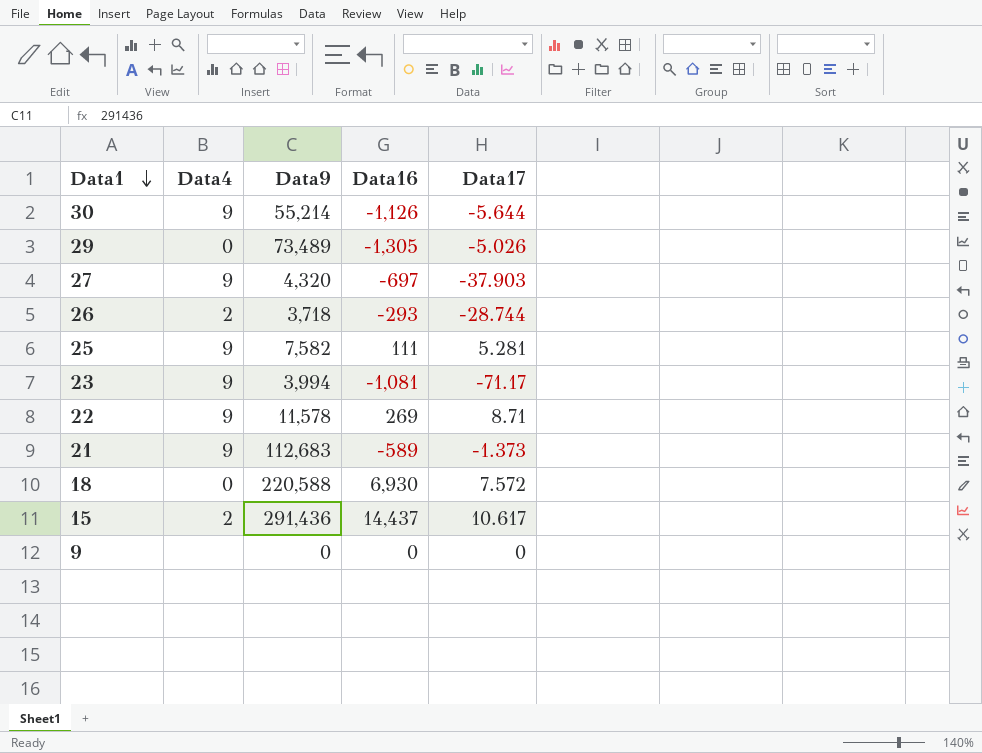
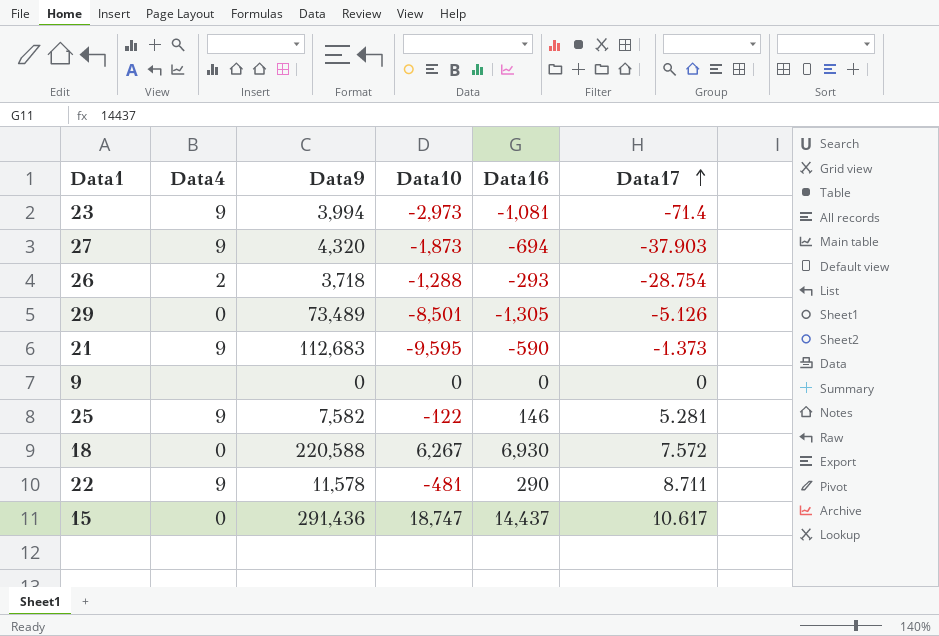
row order: Data1 descending -> Data17 ascending
column Data10 | position: none -> 4
row 30: 9 | 55,214 | -1,126 | -5.644 -> none
23 | Data17: -71.17 -> -71.4
27 | Data16: -697 -> -694
26 | Data17: -28.744 -> -28.754
29 | Data17: -5.026 -> -5.126
21 | Data16: -589 -> -590
25 | Data16: 111 -> 146
22 | Data16: 269 -> 290
22 | Data17: 8.71 -> 8.711
15 | Data4: 2 -> 0

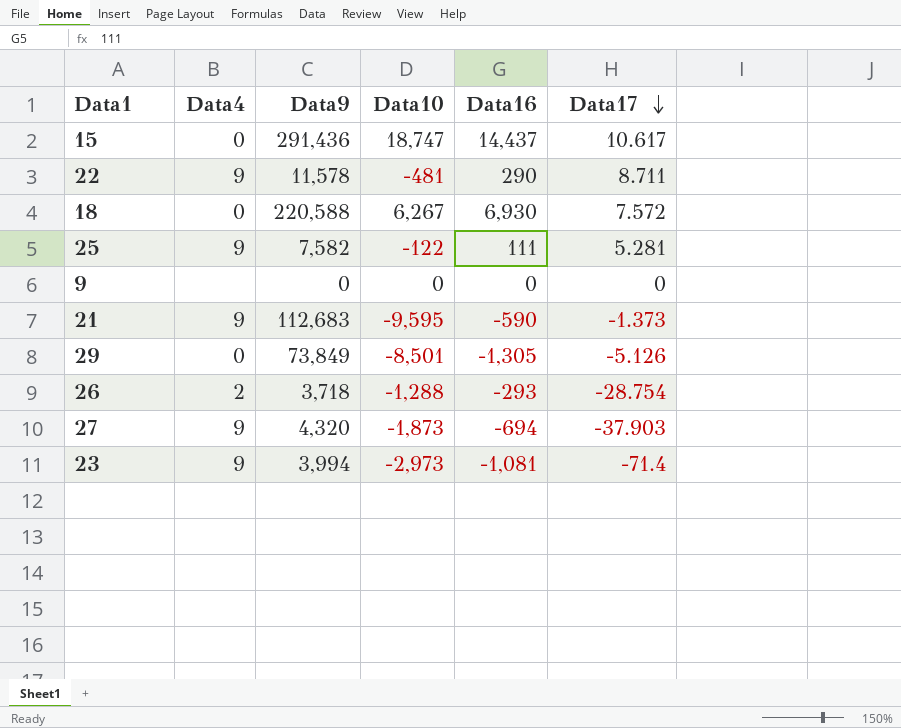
row order: Data17 ascending -> Data17 descending
25 | Data16: 146 -> 111
29 | Data9: 73,489 -> 73,849

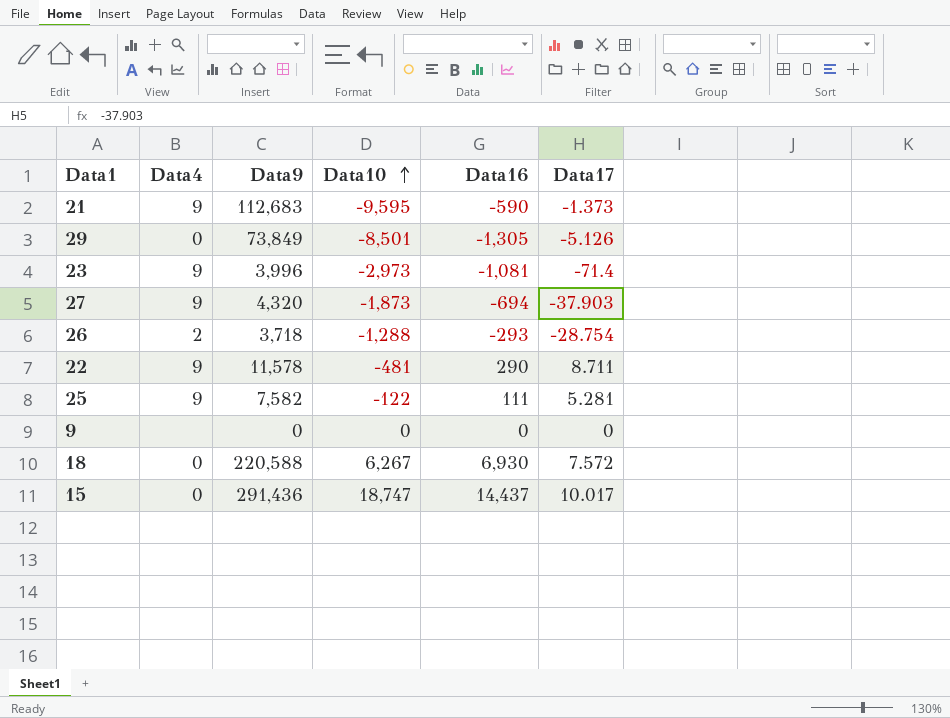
row order: Data17 descending -> Data10 ascending
23 | Data9: 3,994 -> 3,996
15 | Data17: 10.617 -> 10.017

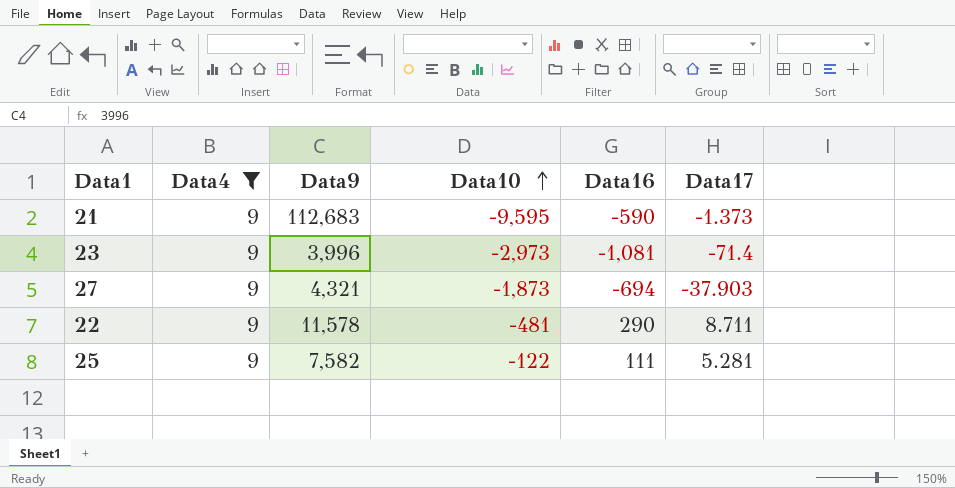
filter: none -> Data4 = 9
27 | Data9: 4,320 -> 4,321

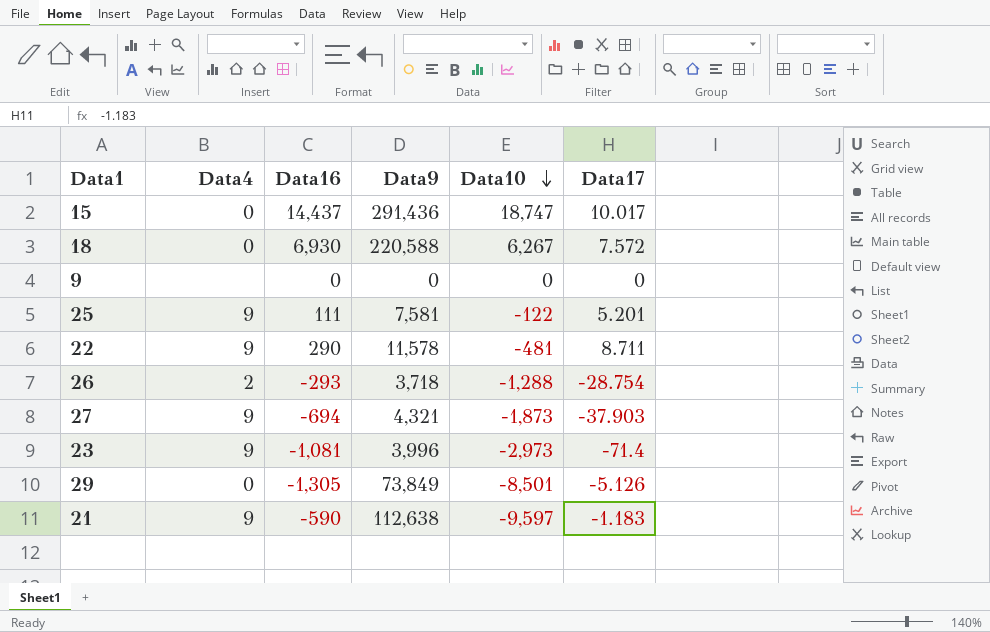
filter: Data4 = 9 -> none
row order: Data10 ascending -> Data10 descending
column Data16 | position: 5 -> 3
25 | Data9: 7,582 -> 7,581
25 | Data17: 5.281 -> 5.201
21 | Data9: 112,683 -> 112,638
21 | Data10: -9,595 -> -9,597
21 | Data17: -1.373 -> -1.183

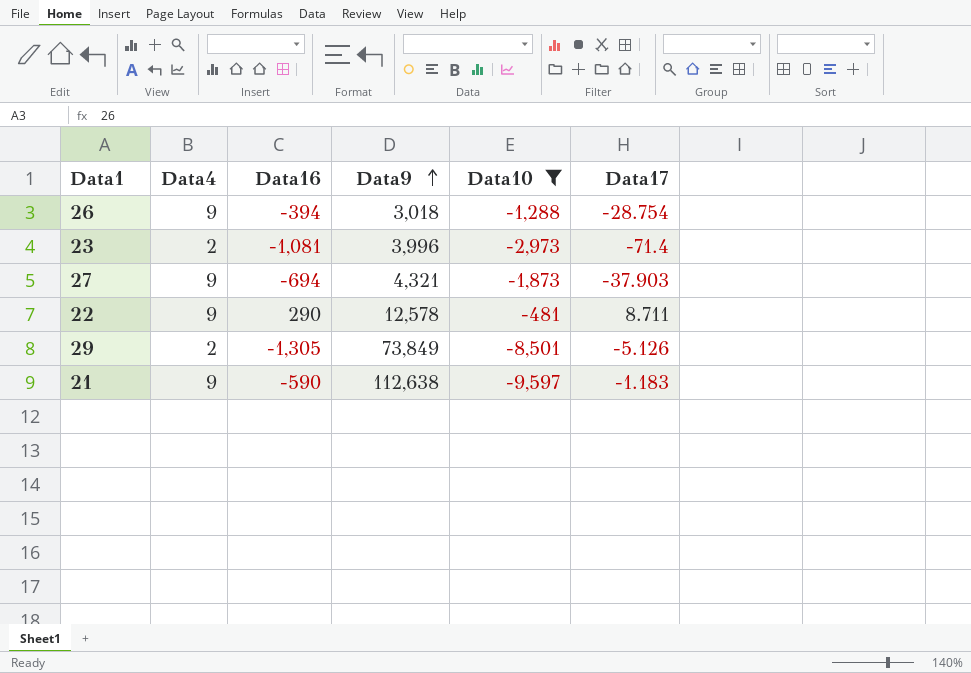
filter: none -> Data10 <= -481
row order: Data10 descending -> Data9 ascending
26 | Data4: 2 -> 9
26 | Data16: -293 -> -394
26 | Data9: 3,718 -> 3,018
23 | Data4: 9 -> 2
22 | Data9: 11,578 -> 12,578
29 | Data4: 0 -> 2

